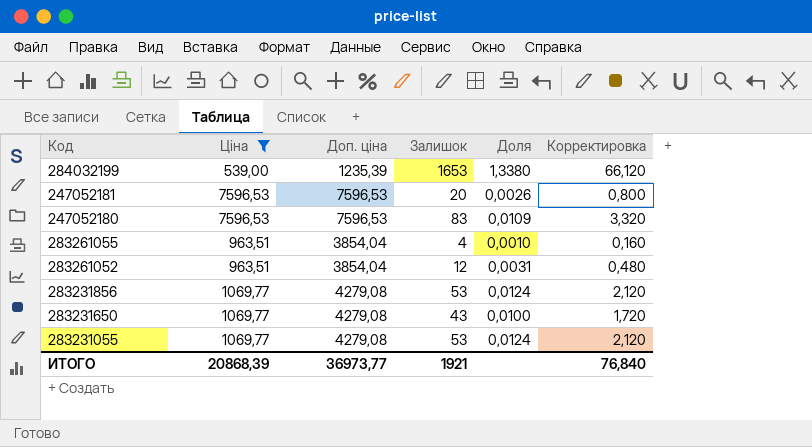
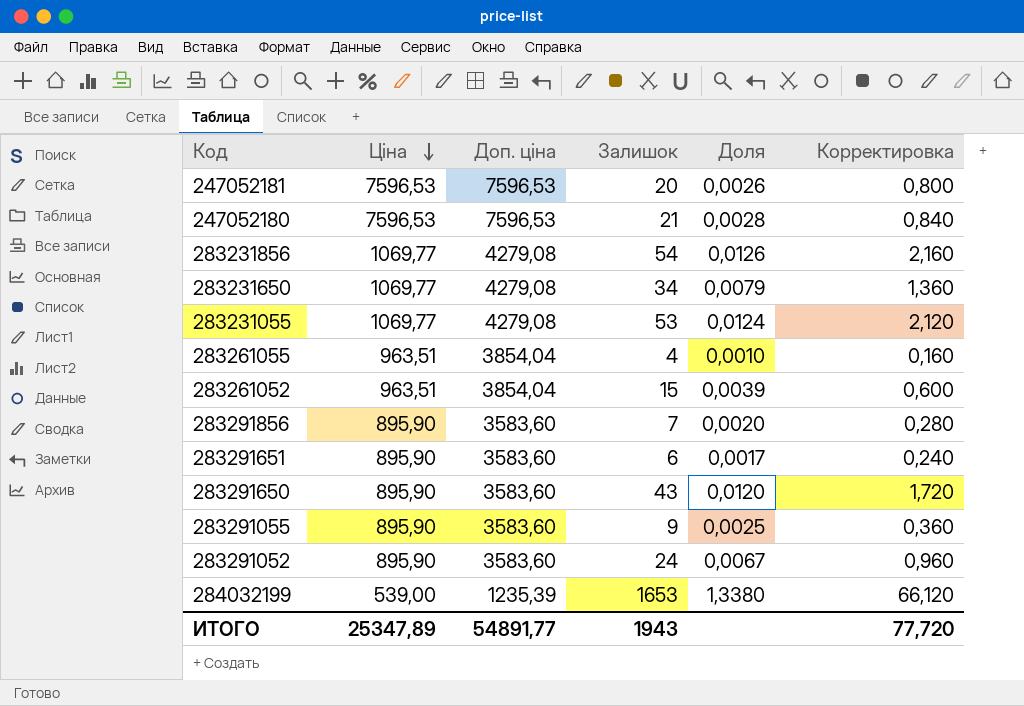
filter: Ціна != 895,90 -> none
row order: none -> Ціна descending
247052180 | Залишок: 83 -> 21
247052180 | Доля: 0,0109 -> 0,0028
247052180 | Корректировка: 3,320 -> 0,840
283231856 | Залишок: 53 -> 54
283231856 | Доля: 0,0124 -> 0,0126
283231856 | Корректировка: 2,120 -> 2,160
283231650 | Залишок: 43 -> 34
283231650 | Доля: 0,0100 -> 0,0079
283231650 | Корректировка: 1,720 -> 1,360
283261052 | Залишок: 12 -> 15
283261052 | Доля: 0,0031 -> 0,0039
283261052 | Корректировка: 0,480 -> 0,600
ИТОГО | Ціна: 20868,39 -> 25347,89
ИТОГО | Доп. ціна: 36973,77 -> 54891,77
ИТОГО | Залишок: 1921 -> 1943
ИТОГО | Корректировка: 76,840 -> 77,720

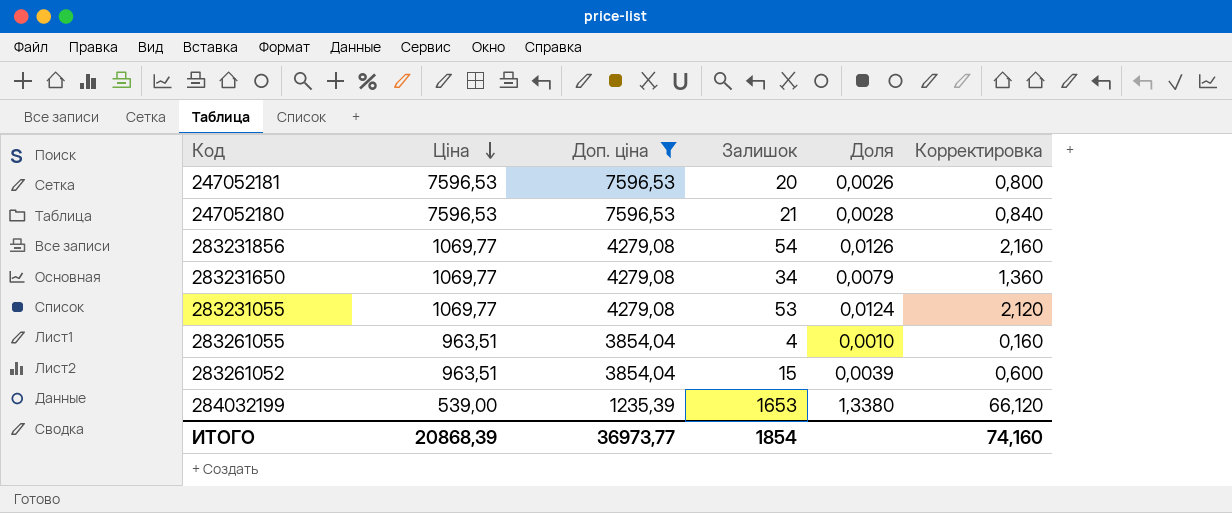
filter: none -> Доп. ціна != 3583,60
ИТОГО | Ціна: 25347,89 -> 20868,39
ИТОГО | Доп. ціна: 54891,77 -> 36973,77
ИТОГО | Залишок: 1943 -> 1854
ИТОГО | Корректировка: 77,720 -> 74,160

